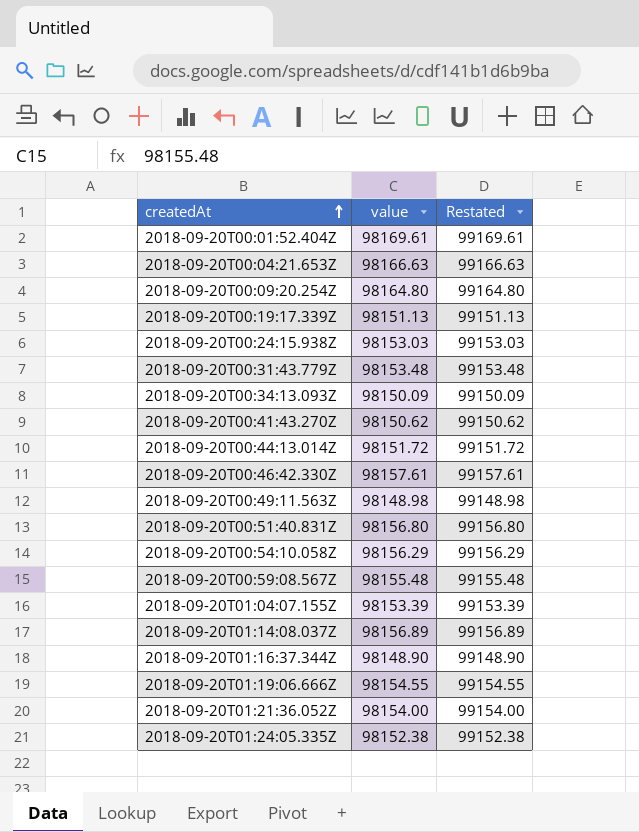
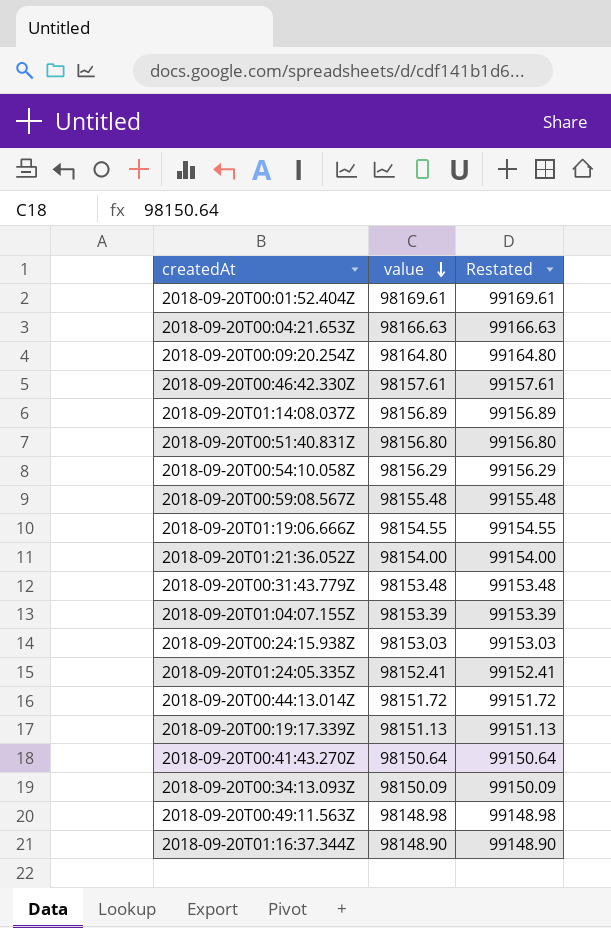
row order: createdAt ascending -> value descending
2018-09-20T01:24:05.335Z | value: 98152.38 -> 98152.41
2018-09-20T01:24:05.335Z | Restated: 99152.38 -> 99152.41
2018-09-20T00:41:43.270Z | value: 98150.62 -> 98150.64
2018-09-20T00:41:43.270Z | Restated: 99150.62 -> 99150.64

